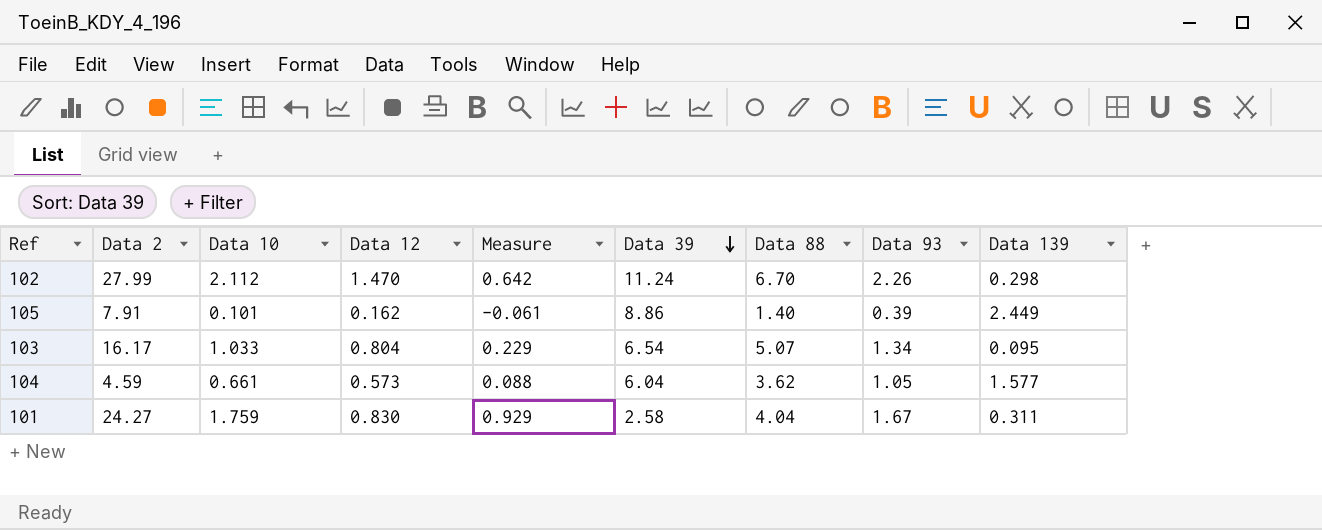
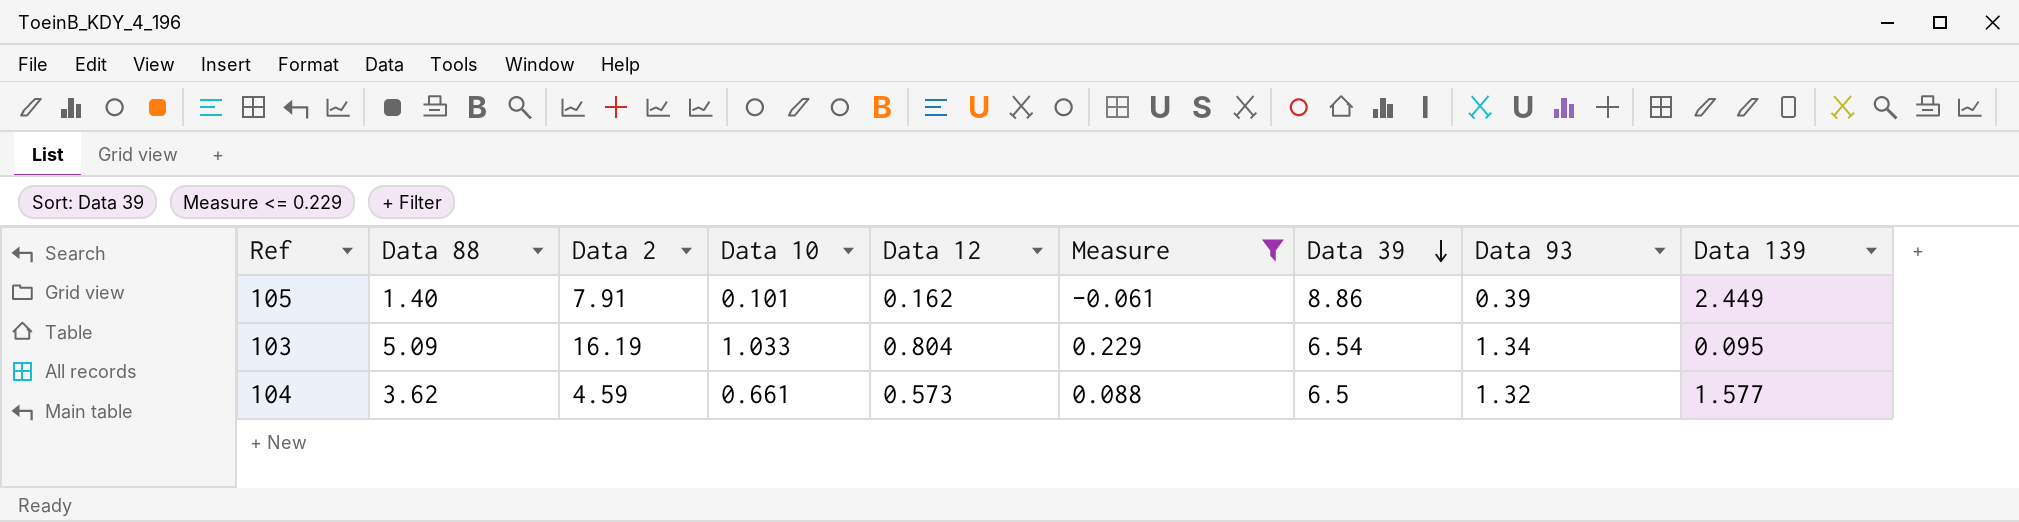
filter: none -> Measure <= 0.229
column Data 88 | position: 7 -> 2
103 | Data 88: 5.07 -> 5.09
103 | Data 2: 16.17 -> 16.19
104 | Data 39: 6.04 -> 6.5
104 | Data 93: 1.05 -> 1.32

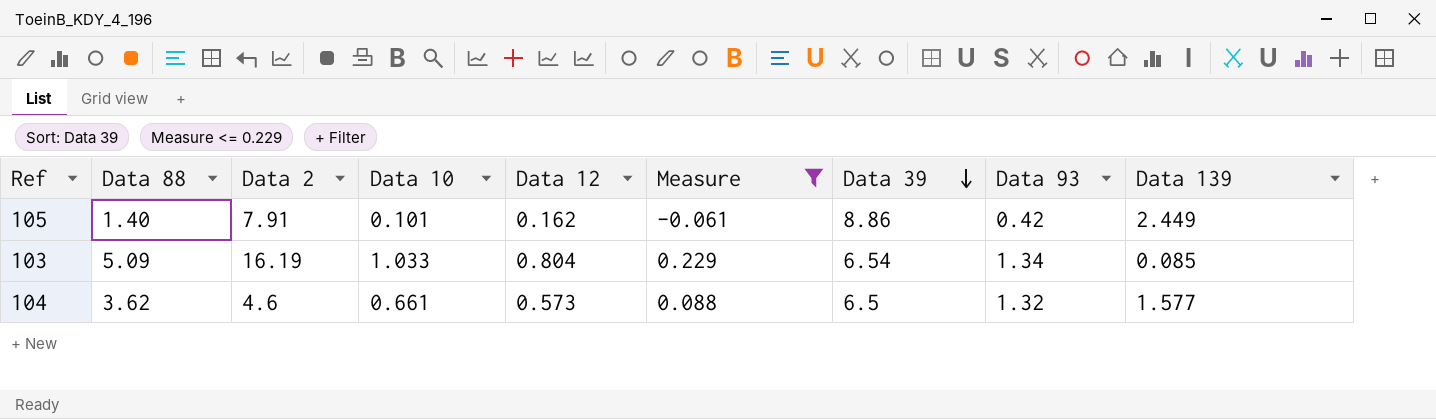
105 | Data 93: 0.39 -> 0.42
103 | Data 139: 0.095 -> 0.085
104 | Data 2: 4.59 -> 4.6

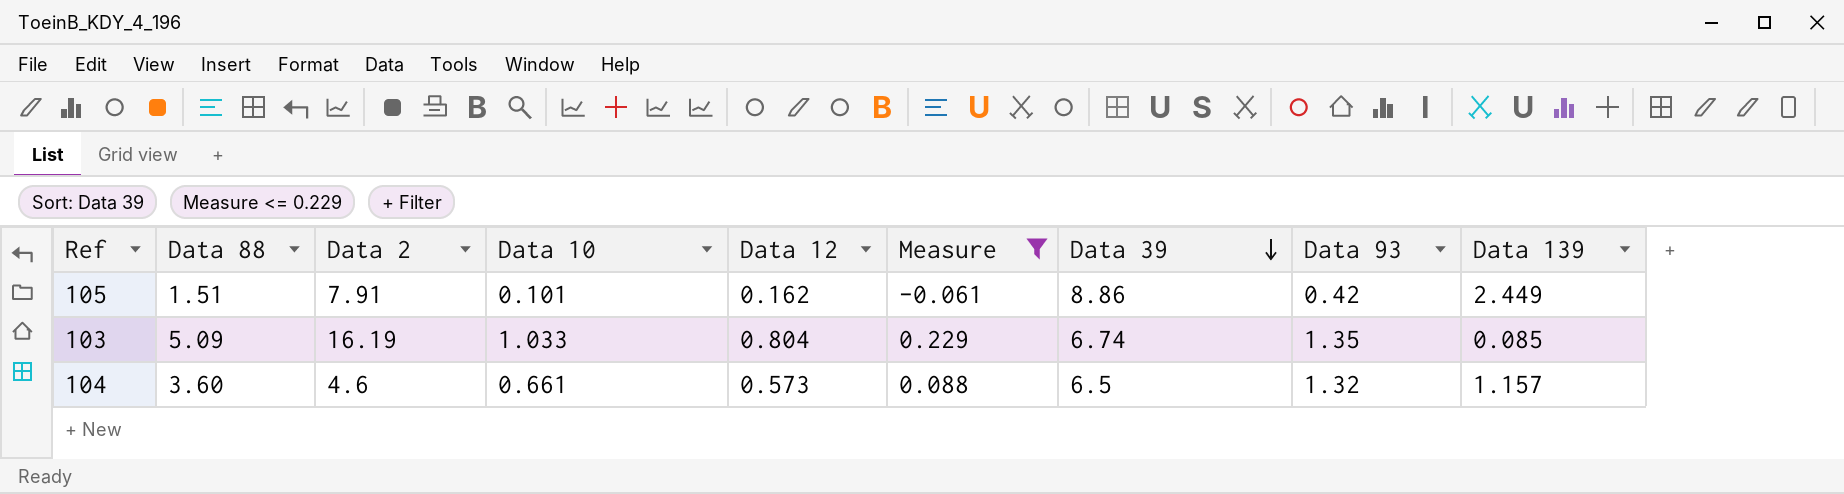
105 | Data 88: 1.40 -> 1.51
103 | Data 39: 6.54 -> 6.74
103 | Data 93: 1.34 -> 1.35
104 | Data 88: 3.62 -> 3.60
104 | Data 139: 1.577 -> 1.157

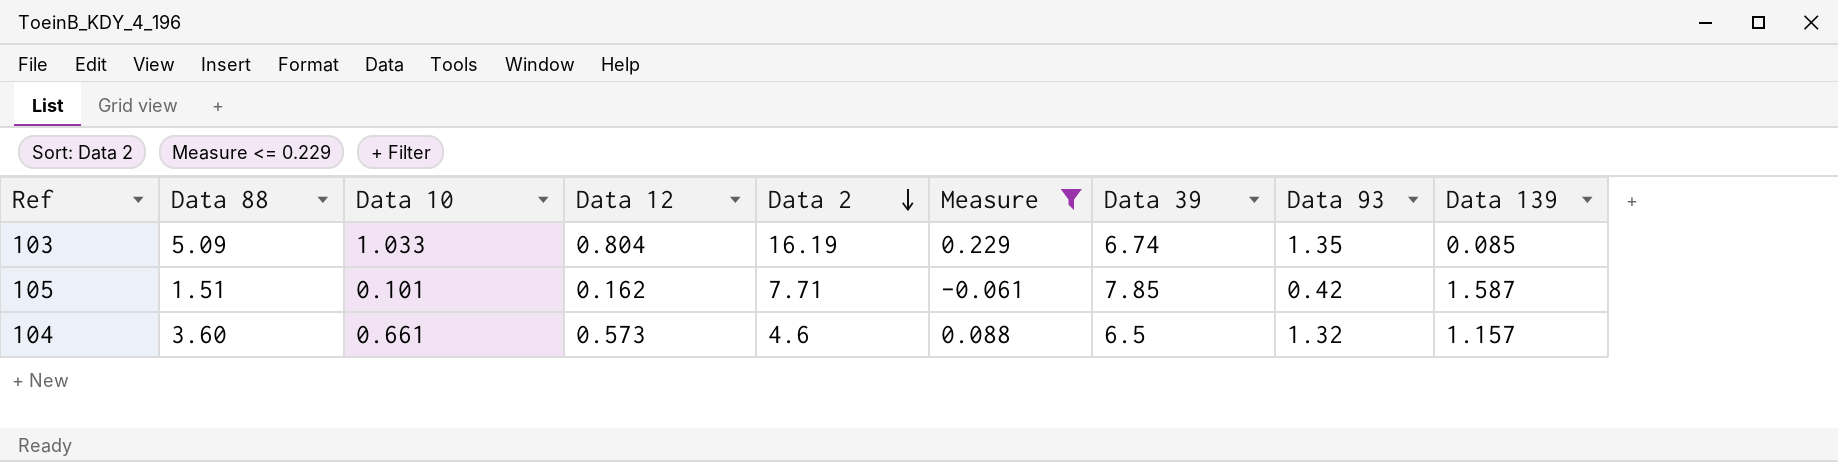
row order: Data 39 descending -> Data 2 descending
column Data 2 | position: 3 -> 5
105 | Data 2: 7.91 -> 7.71
105 | Data 39: 8.86 -> 7.85
105 | Data 139: 2.449 -> 1.587

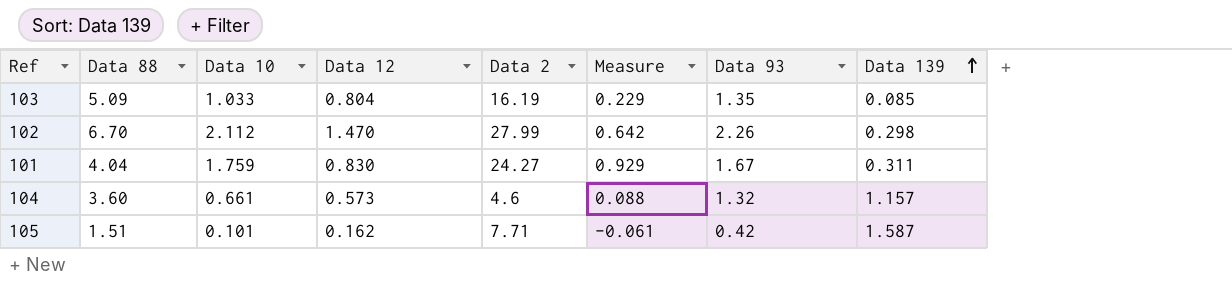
filter: Measure <= 0.229 -> none
row order: Data 2 descending -> Data 139 ascending
column Data 39 | position: 7 -> none

